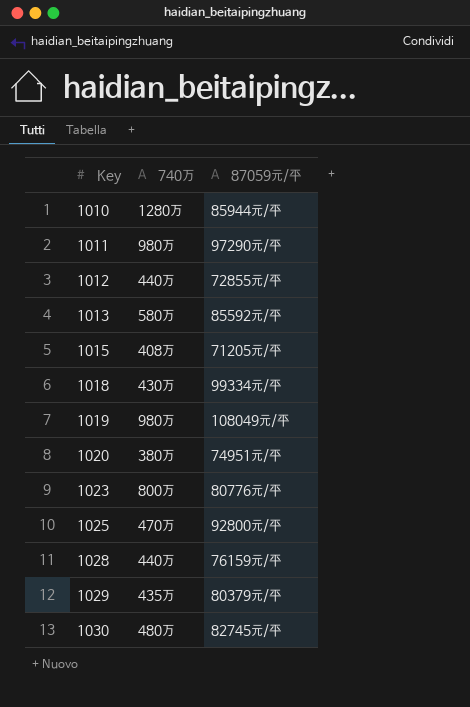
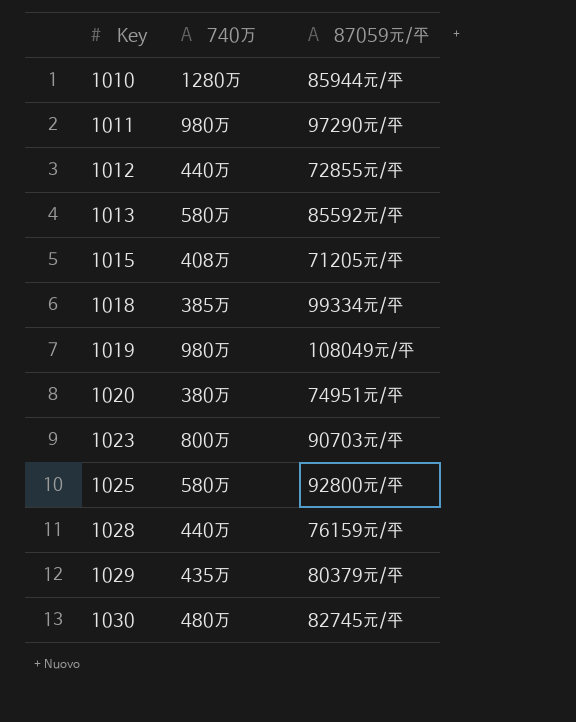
1018 | 740万: 430万 -> 385万
1023 | 87059元/平: 80776元/平 -> 90703元/平
1025 | 740万: 470万 -> 580万

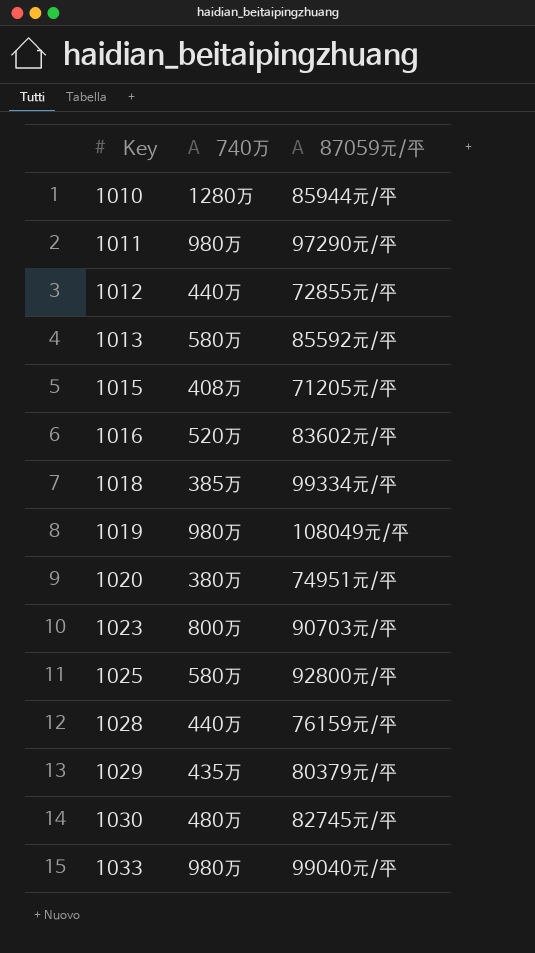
row 1016: none -> 520万 | 83602元/平
row 1033: none -> 980万 | 99040元/平

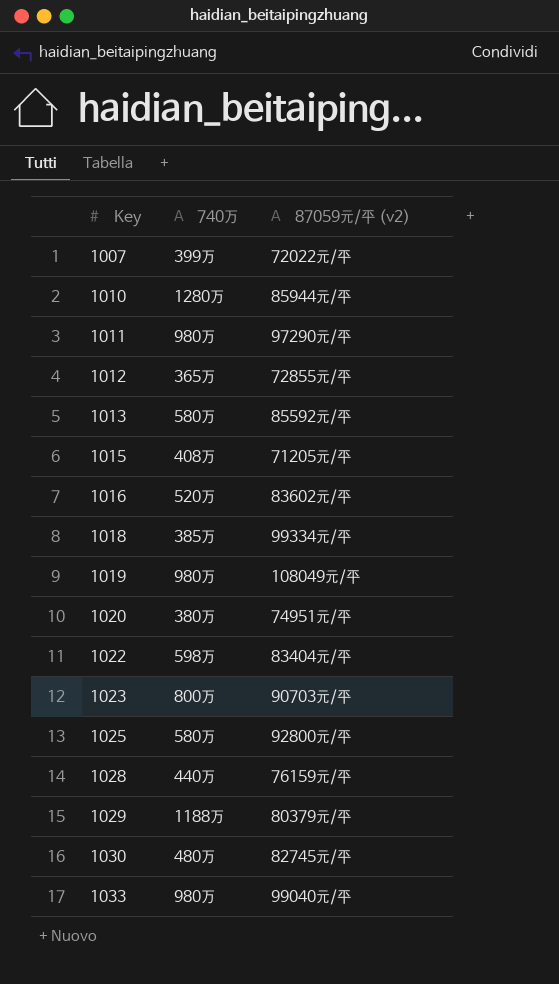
column name: 87059元/平 -> 87059元/平 (v2)
row 1007: none -> 399万 | 72022元/平
1012 | 740万: 440万 -> 365万
row 1022: none -> 598万 | 83404元/平
1029 | 740万: 435万 -> 1188万

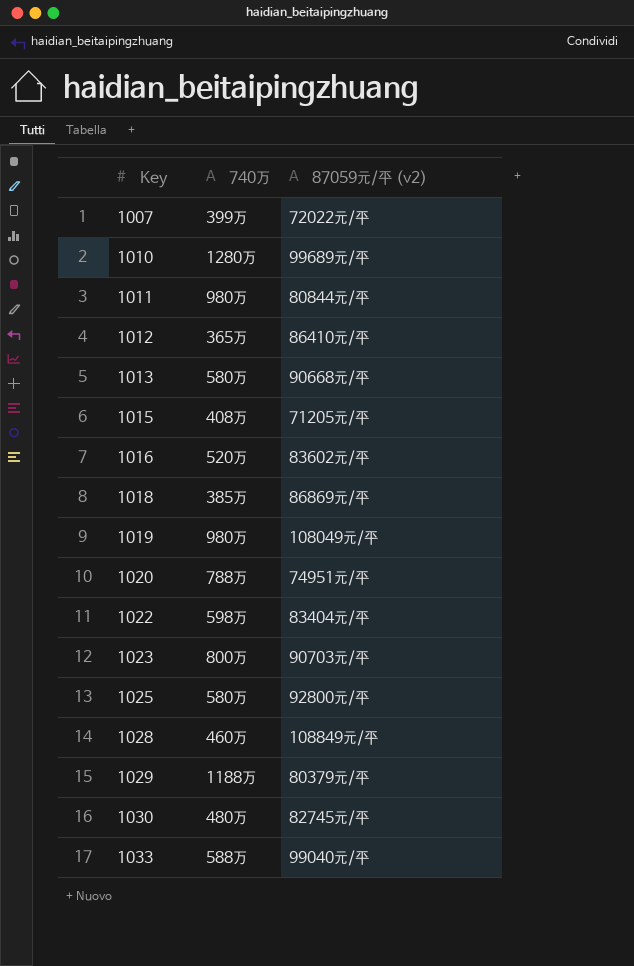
1010 | 87059元/平 (v2): 85944元/平 -> 99689元/平
1011 | 87059元/平 (v2): 97290元/平 -> 80844元/平
1012 | 87059元/平 (v2): 72855元/平 -> 86410元/平
1013 | 87059元/平 (v2): 85592元/平 -> 90668元/平
1018 | 87059元/平 (v2): 99334元/平 -> 86869元/平
1020 | 740万: 380万 -> 788万
1028 | 740万: 440万 -> 460万
1028 | 87059元/平 (v2): 76159元/平 -> 108849元/平
1033 | 740万: 980万 -> 588万

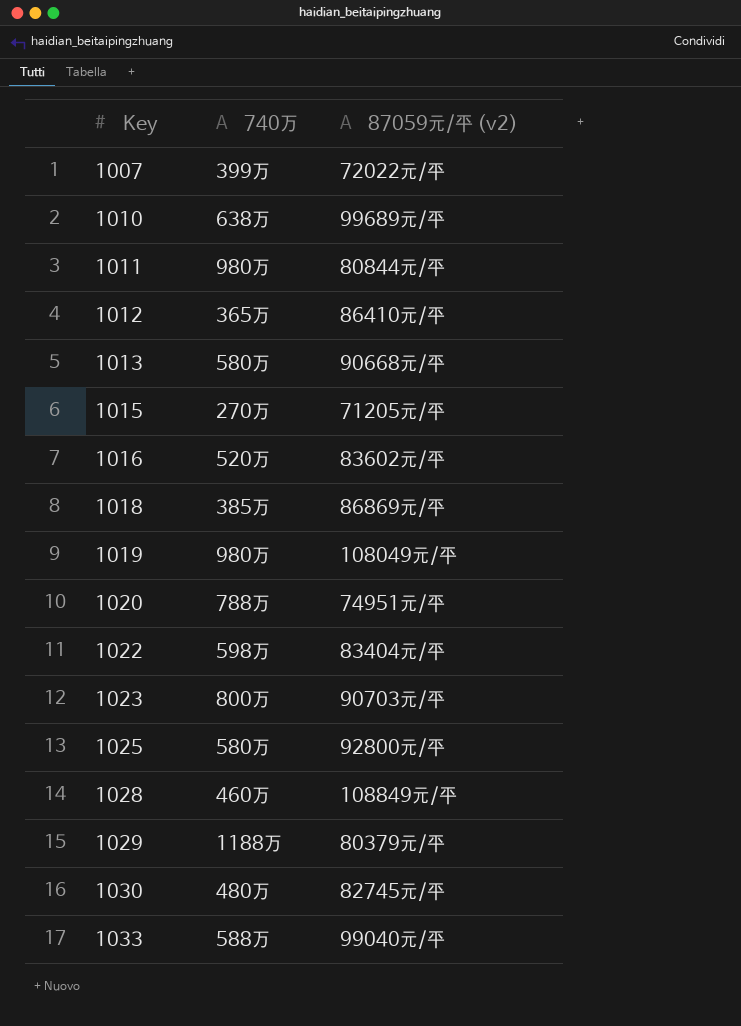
1010 | 740万: 1280万 -> 638万
1015 | 740万: 408万 -> 270万

